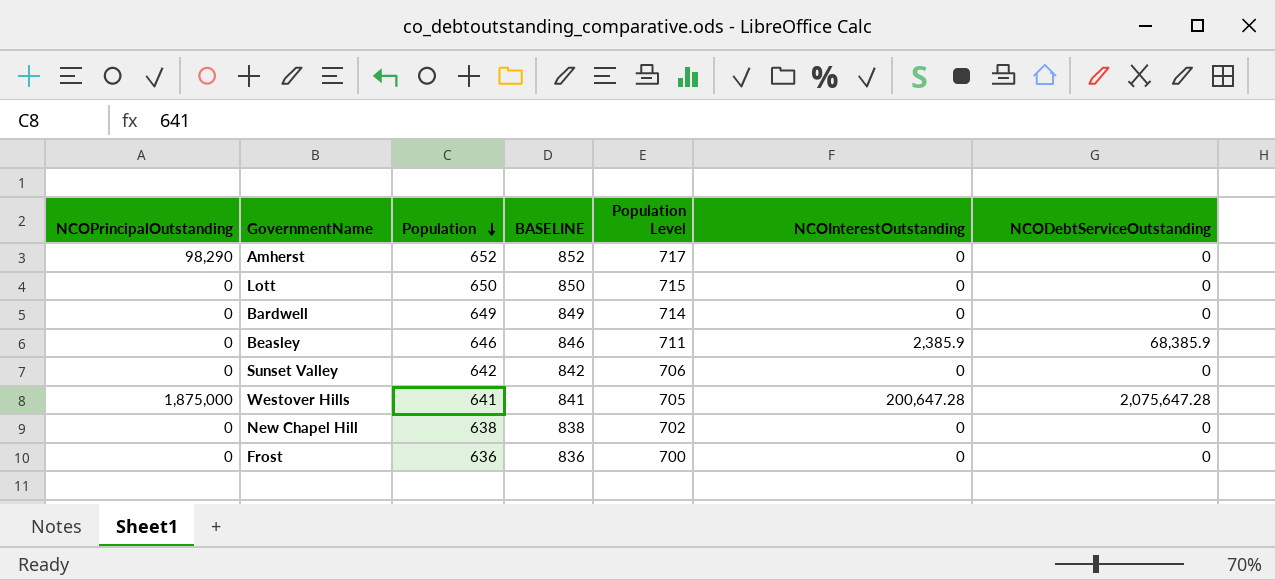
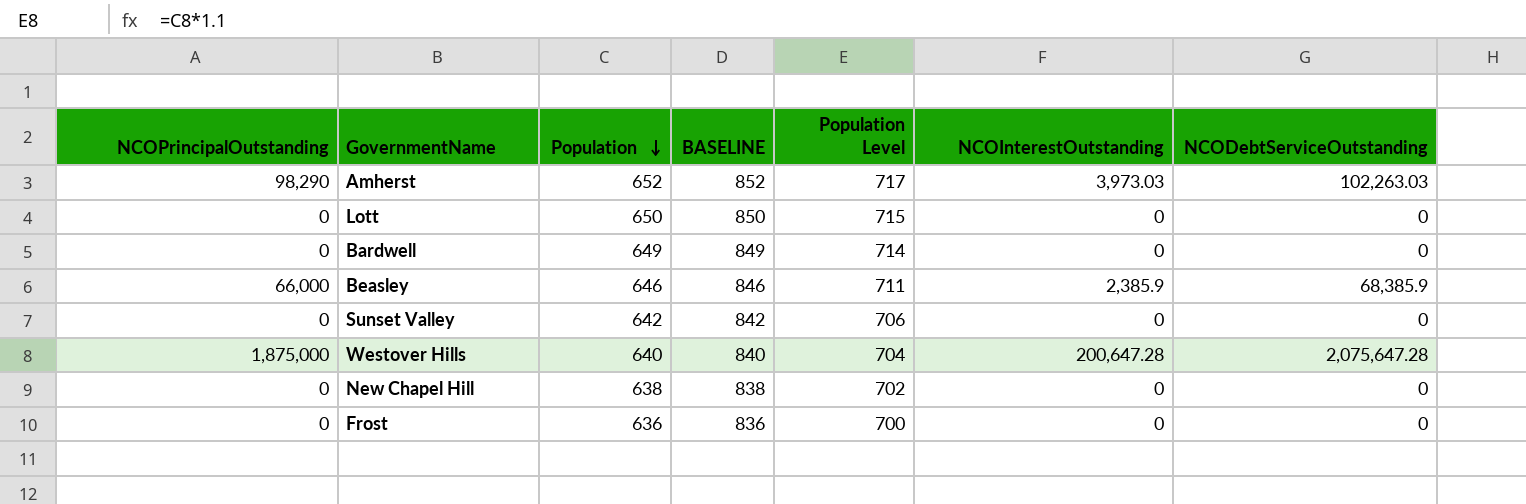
Amherst | NCOInterestOutstanding: 0 -> 3,973.03
Amherst | NCODebtServiceOutstanding: 0 -> 102,263.03
Beasley | NCOPrincipalOutstanding: 0 -> 66,000
Westover Hills | Population: 641 -> 640
Westover Hills | BASELINE: 841 -> 840
Westover Hills | Population Level: 705 -> 704

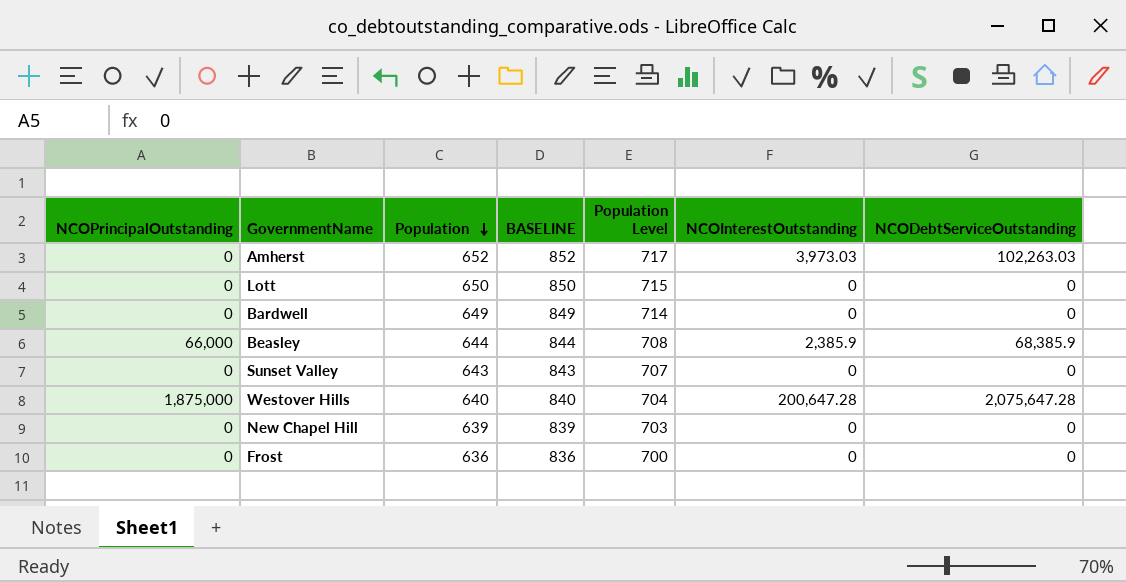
Amherst | NCOPrincipalOutstanding: 98,290 -> 0
Beasley | Population: 646 -> 644
Beasley | BASELINE: 846 -> 844
Beasley | Population Level: 711 -> 708
Sunset Valley | Population: 642 -> 643
Sunset Valley | BASELINE: 842 -> 843
Sunset Valley | Population Level: 706 -> 707
New Chapel Hill | Population: 638 -> 639
New Chapel Hill | BASELINE: 838 -> 839
New Chapel Hill | Population Level: 702 -> 703

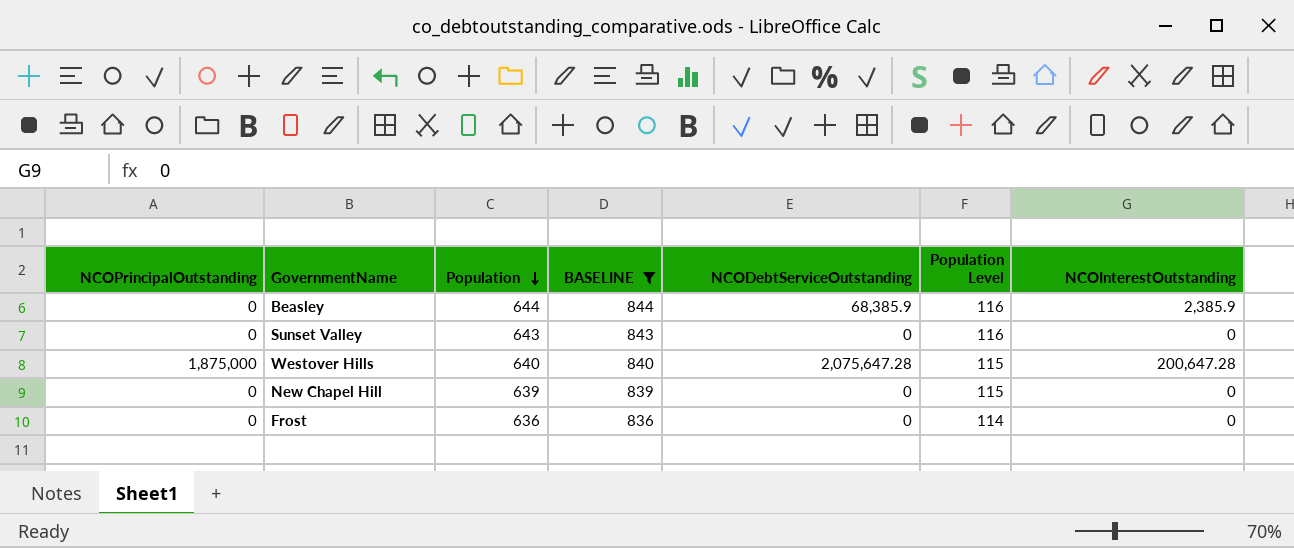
filter: none -> BASELINE <= 844
column NCODebtServiceOutstanding | position: 7 -> 5
column Population Level | formula: [Population] * 1.1 -> [Population] * 0.18
Beasley | NCOPrincipalOutstanding: 66,000 -> 0

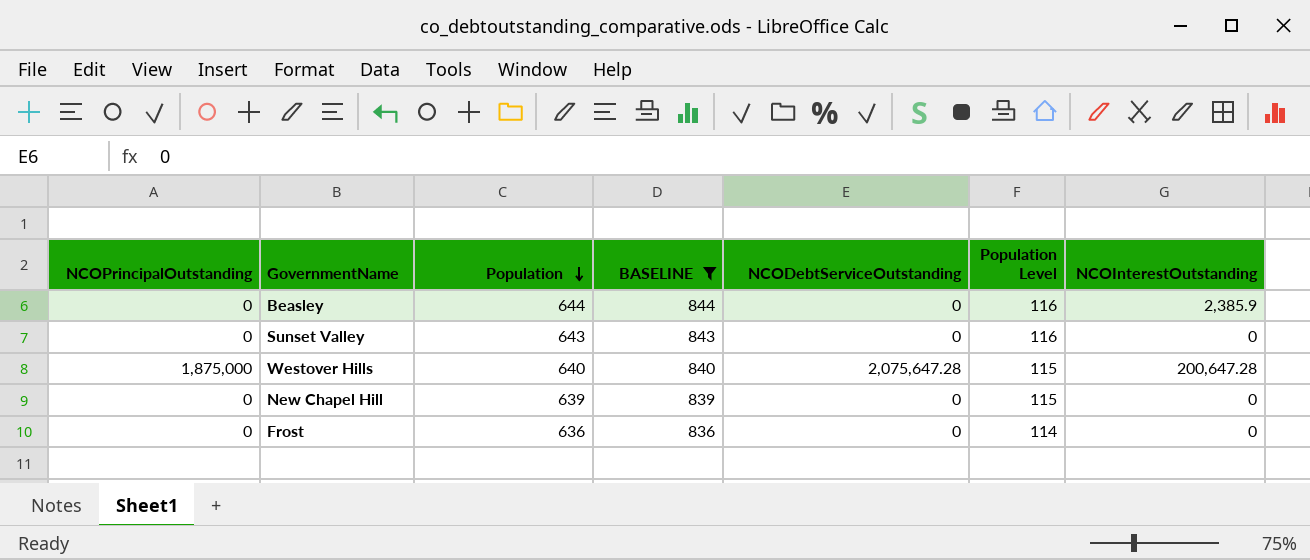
Beasley | NCODebtServiceOutstanding: 68,385.9 -> 0

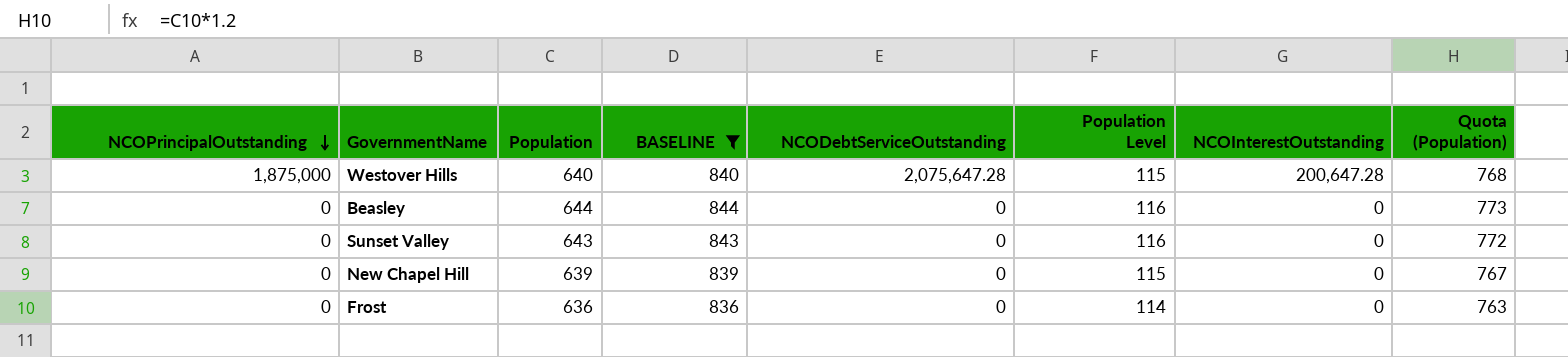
row order: Population descending -> NCOPrincipalOutstanding descending
column Quota (Population) | formula: none -> [Population] * 1.2
Beasley | NCOInterestOutstanding: 2,385.9 -> 0

